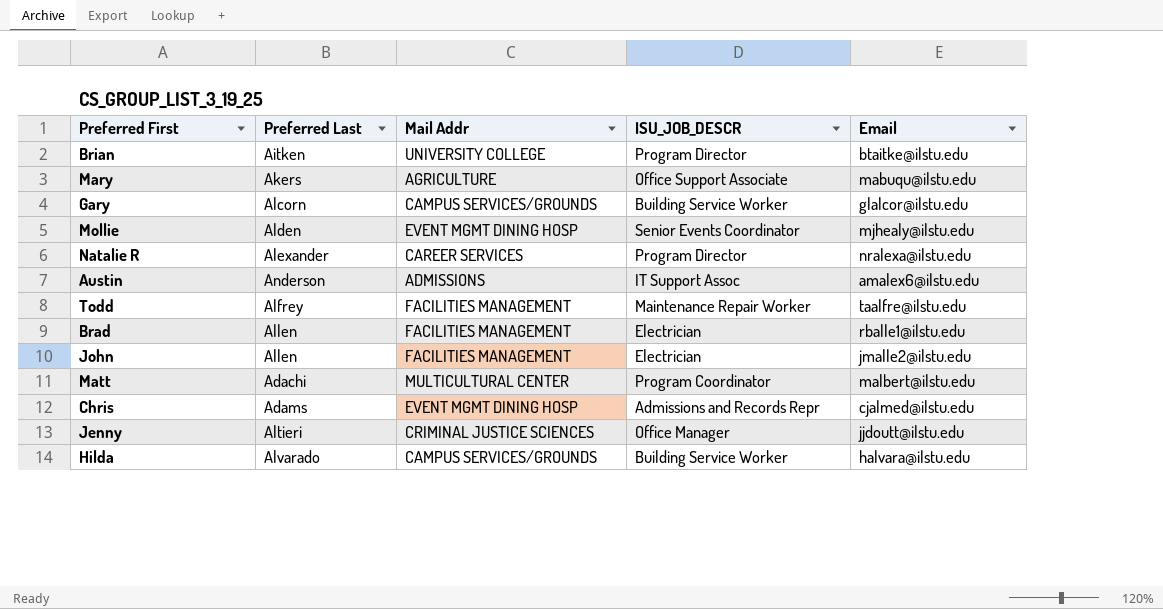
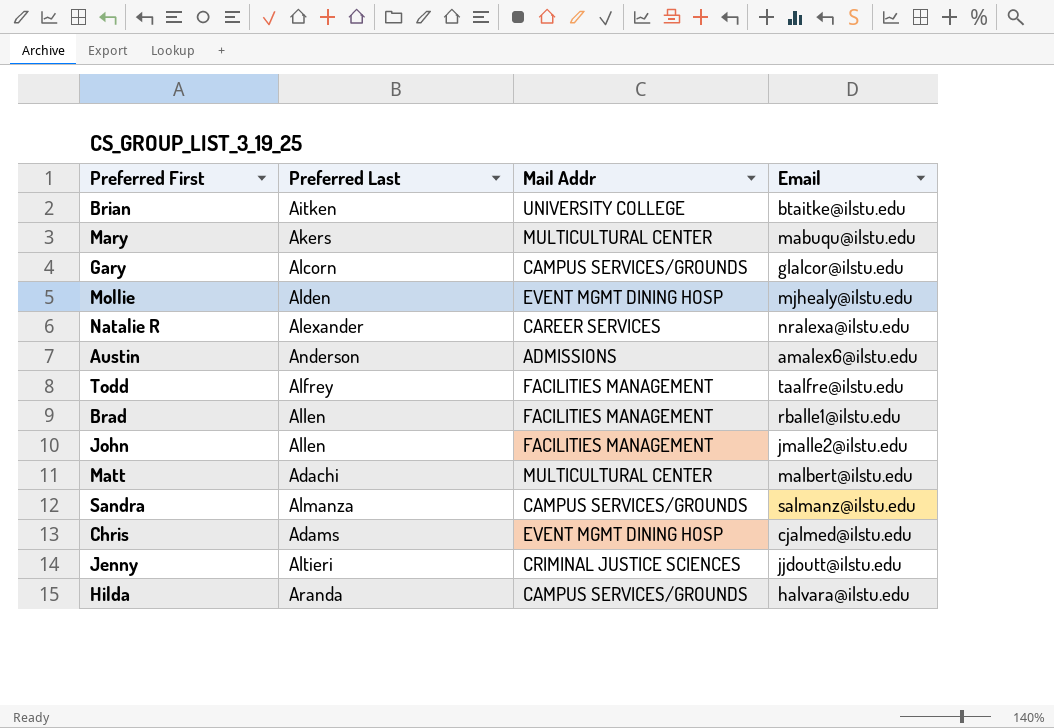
column ISU_JOB_DESCR | position: 4 -> none
Mary | Mail Addr: AGRICULTURE -> MULTICULTURAL CENTER
row Sandra: none -> Almanza | CAMPUS SERVICES/GROUNDS | salmanz@ilstu.edu
Hilda | Preferred Last: Alvarado -> Aranda

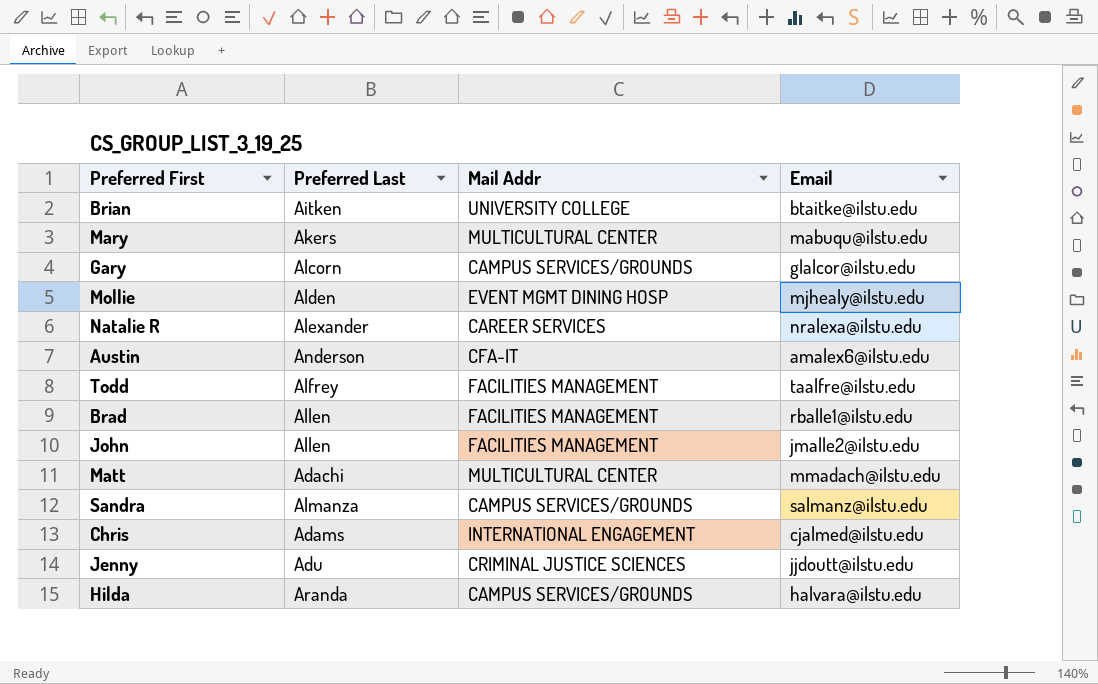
Austin | Mail Addr: ADMISSIONS -> CFA-IT
Matt | Email: malbert@ilstu.edu -> mmadach@ilstu.edu
Chris | Mail Addr: EVENT MGMT DINING HOSP -> INTERNATIONAL ENGAGEMENT
Jenny | Preferred Last: Altieri -> Adu

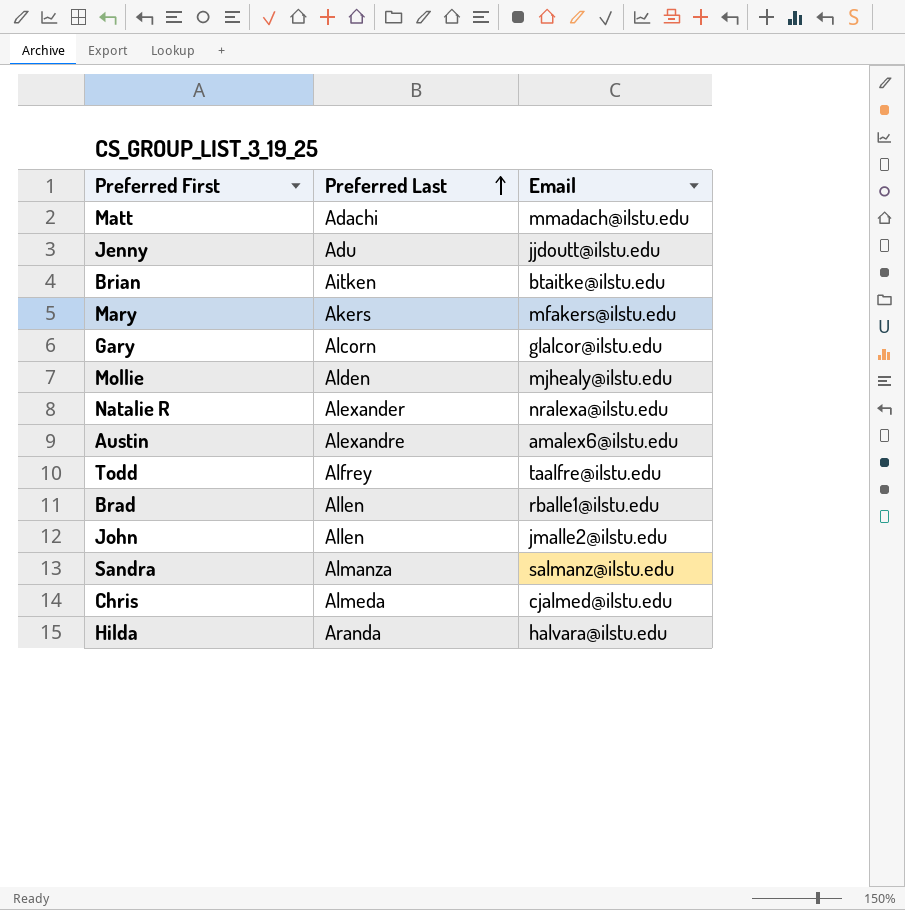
row order: none -> Preferred Last ascending
column Mail Addr | position: 3 -> none
Mary | Email: mabuqu@ilstu.edu -> mfakers@ilstu.edu
Austin | Preferred Last: Anderson -> Alexandre
Chris | Preferred Last: Adams -> Almeda

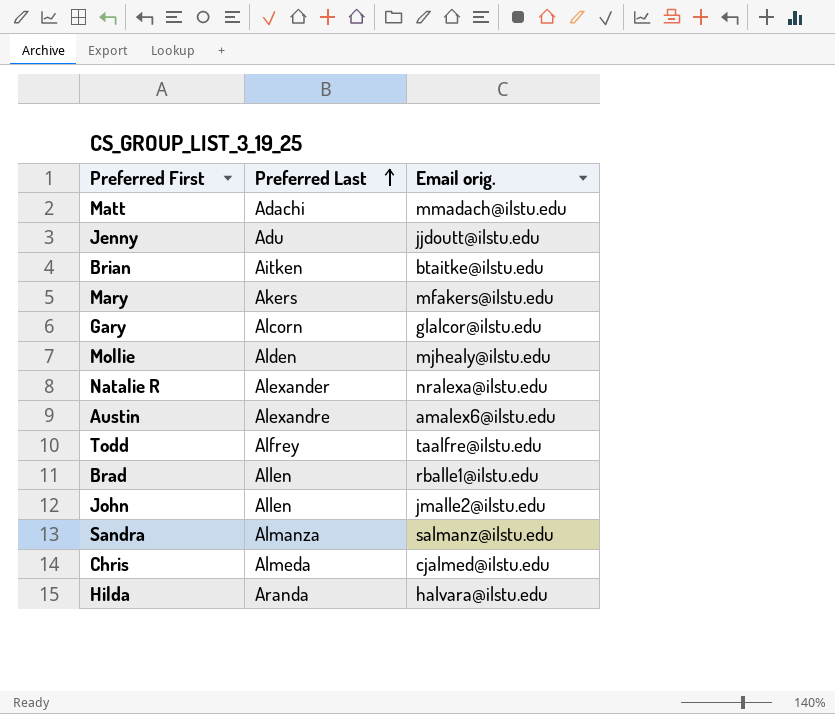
column name: Email -> Email orig.

